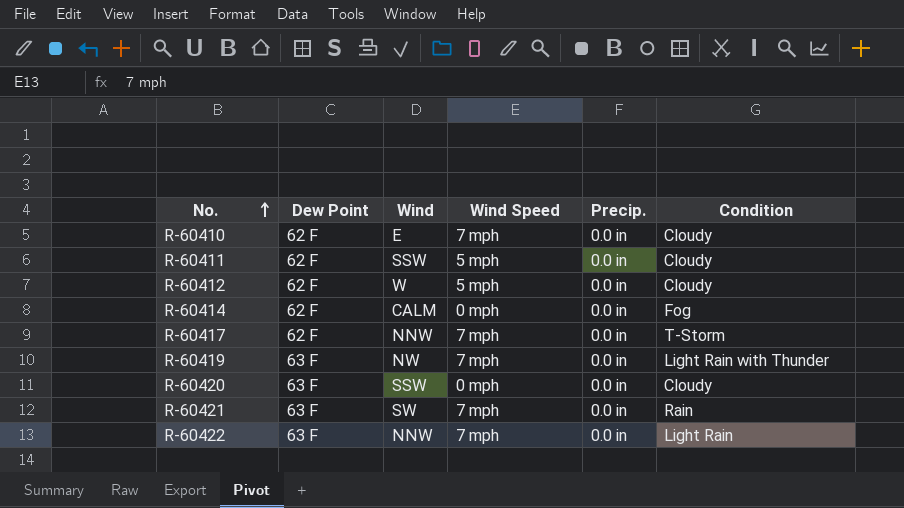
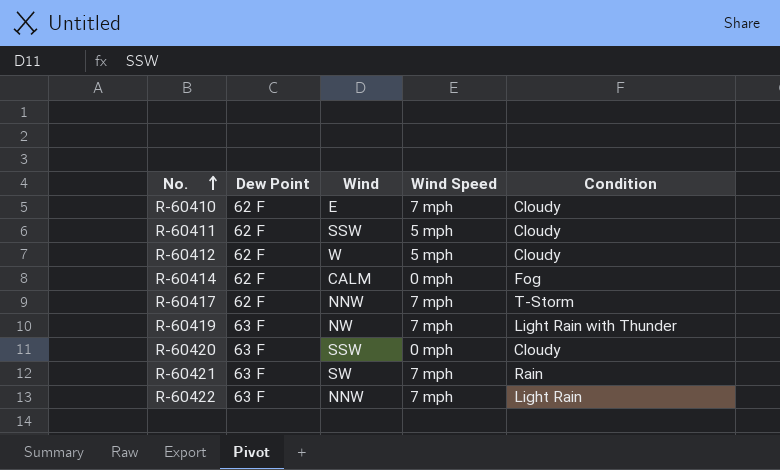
column Precip. | position: 5 -> none

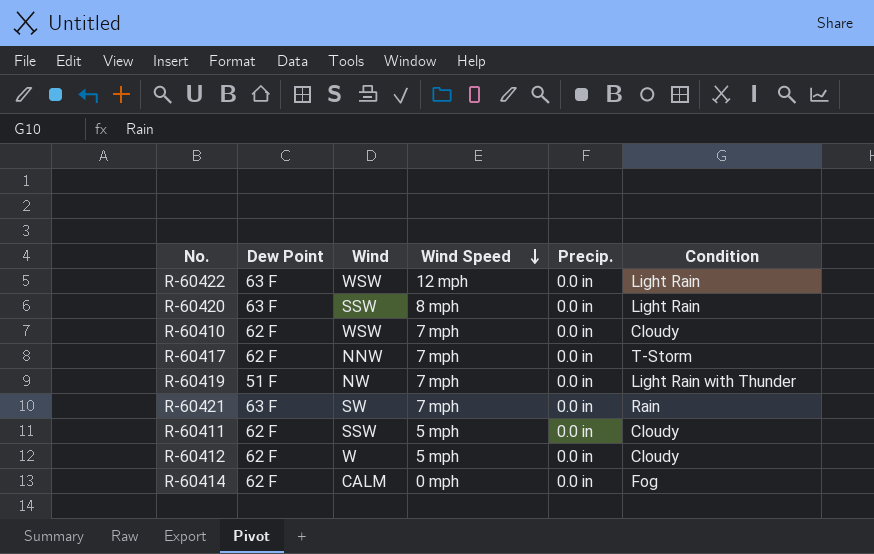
row order: No. ascending -> Wind Speed descending
column Precip. | position: none -> 5
R-60422 | Wind: NNW -> WSW
R-60422 | Wind Speed: 7 mph -> 12 mph
R-60420 | Wind Speed: 0 mph -> 8 mph
R-60420 | Condition: Cloudy -> Light Rain
R-60410 | Wind: E -> WSW
R-60419 | Dew Point: 63 F -> 51 F

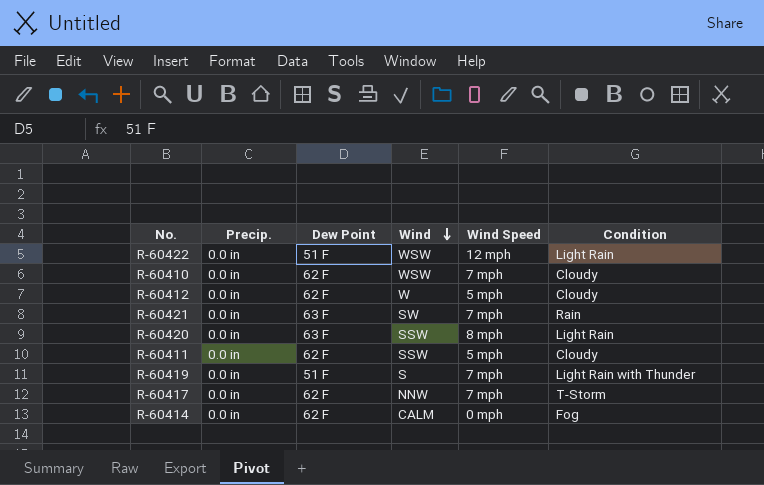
row order: Wind Speed descending -> Wind descending
column Precip. | position: 5 -> 2
R-60422 | Dew Point: 63 F -> 51 F
R-60419 | Wind: NW -> S

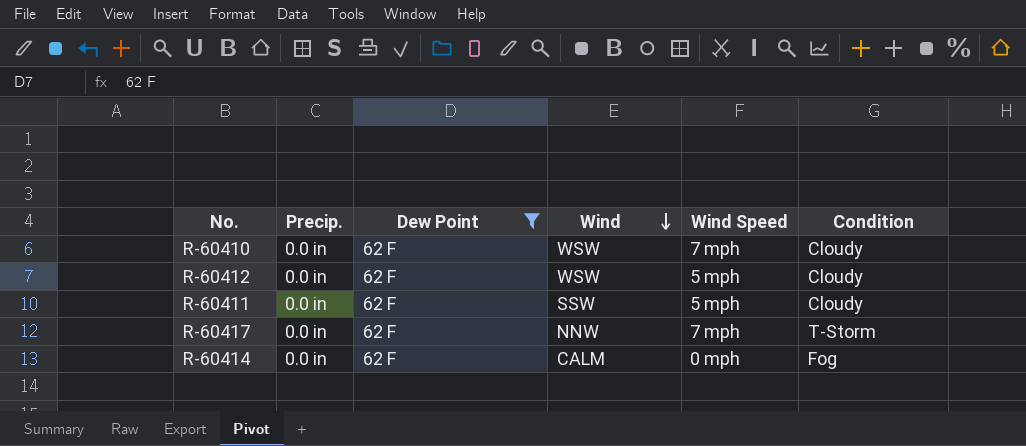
filter: none -> Dew Point = 62 F
R-60412 | Wind: W -> WSW

